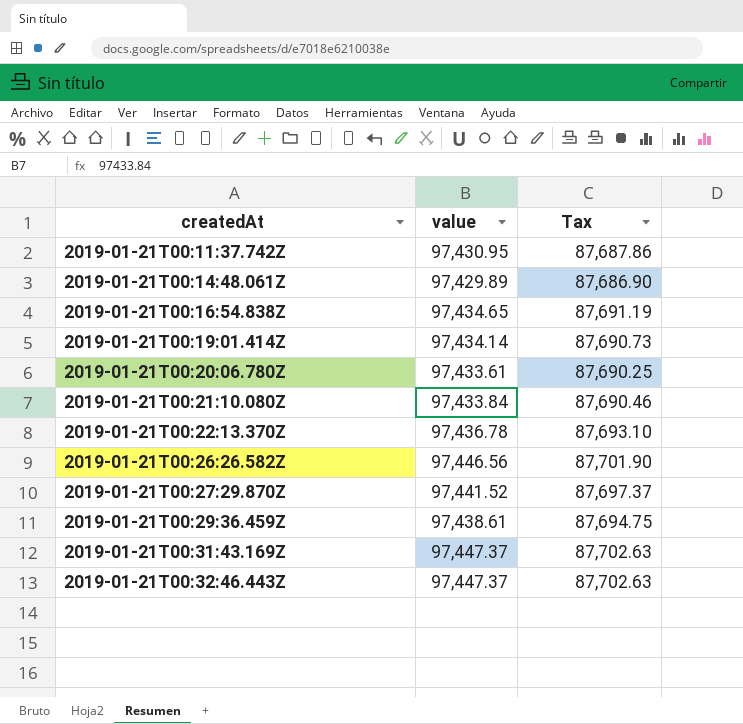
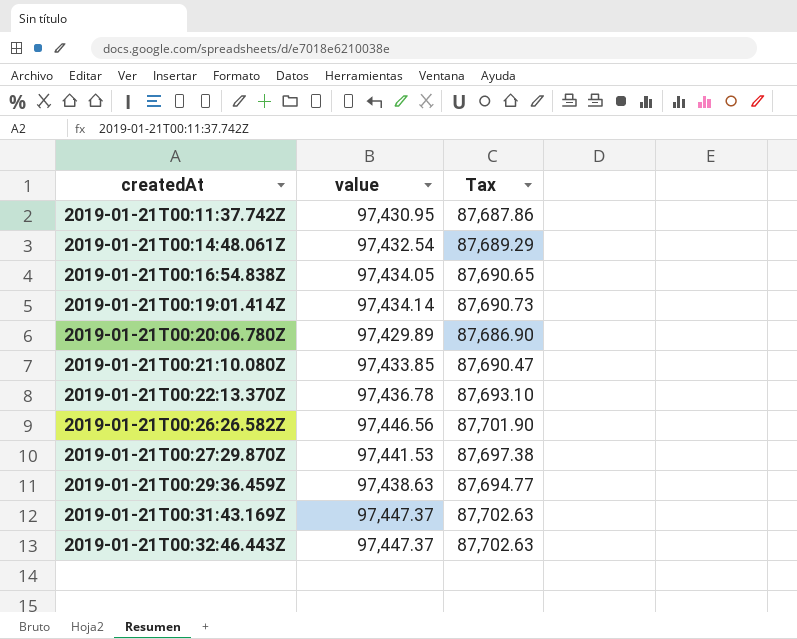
2019-01-21T00:14:48.061Z | value: 97,429.89 -> 97,432.54
2019-01-21T00:14:48.061Z | Tax: 87,686.90 -> 87,689.29
2019-01-21T00:16:54.838Z | value: 97,434.65 -> 97,434.05
2019-01-21T00:16:54.838Z | Tax: 87,691.19 -> 87,690.65
2019-01-21T00:20:06.780Z | value: 97,433.61 -> 97,429.89
2019-01-21T00:20:06.780Z | Tax: 87,690.25 -> 87,686.90
2019-01-21T00:21:10.080Z | value: 97,433.84 -> 97,433.85
2019-01-21T00:21:10.080Z | Tax: 87,690.46 -> 87,690.47
2019-01-21T00:27:29.870Z | value: 97,441.52 -> 97,441.53
2019-01-21T00:27:29.870Z | Tax: 87,697.37 -> 87,697.38
2019-01-21T00:29:36.459Z | value: 97,438.61 -> 97,438.63
2019-01-21T00:29:36.459Z | Tax: 87,694.75 -> 87,694.77

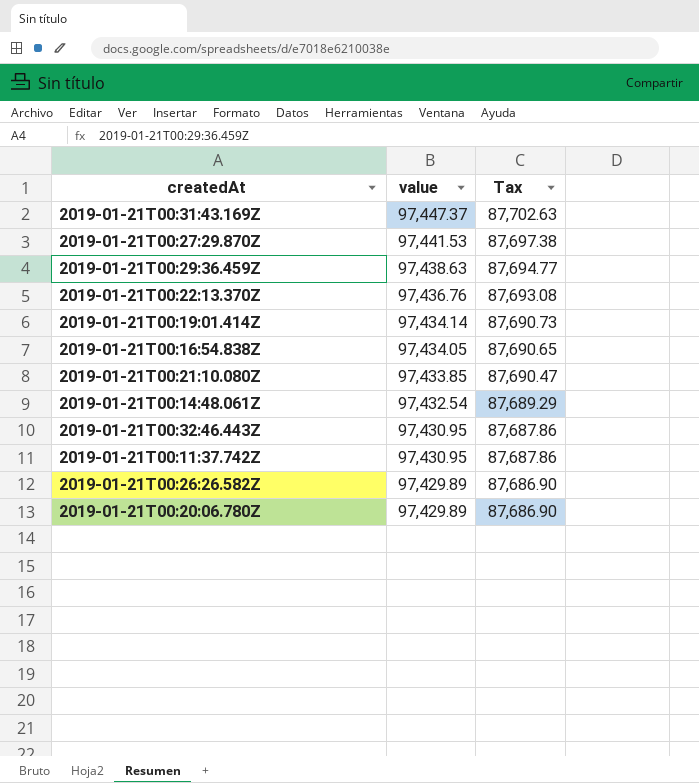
row order: createdAt ascending -> value descending
2019-01-21T00:22:13.370Z | value: 97,436.78 -> 97,436.76
2019-01-21T00:22:13.370Z | Tax: 87,693.10 -> 87,693.08
2019-01-21T00:32:46.443Z | value: 97,447.37 -> 97,430.95
2019-01-21T00:32:46.443Z | Tax: 87,702.63 -> 87,687.86
2019-01-21T00:26:26.582Z | value: 97,446.56 -> 97,429.89
2019-01-21T00:26:26.582Z | Tax: 87,701.90 -> 87,686.90

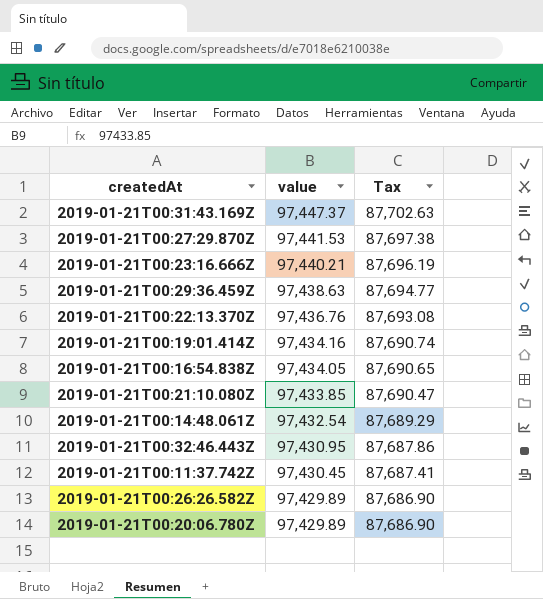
row 2019-01-21T00:23:16.666Z: none -> 97,440.21 | 87,696.19
2019-01-21T00:19:01.414Z | value: 97,434.14 -> 97,434.16
2019-01-21T00:19:01.414Z | Tax: 87,690.73 -> 87,690.74
2019-01-21T00:11:37.742Z | value: 97,430.95 -> 97,430.45
2019-01-21T00:11:37.742Z | Tax: 87,687.86 -> 87,687.41

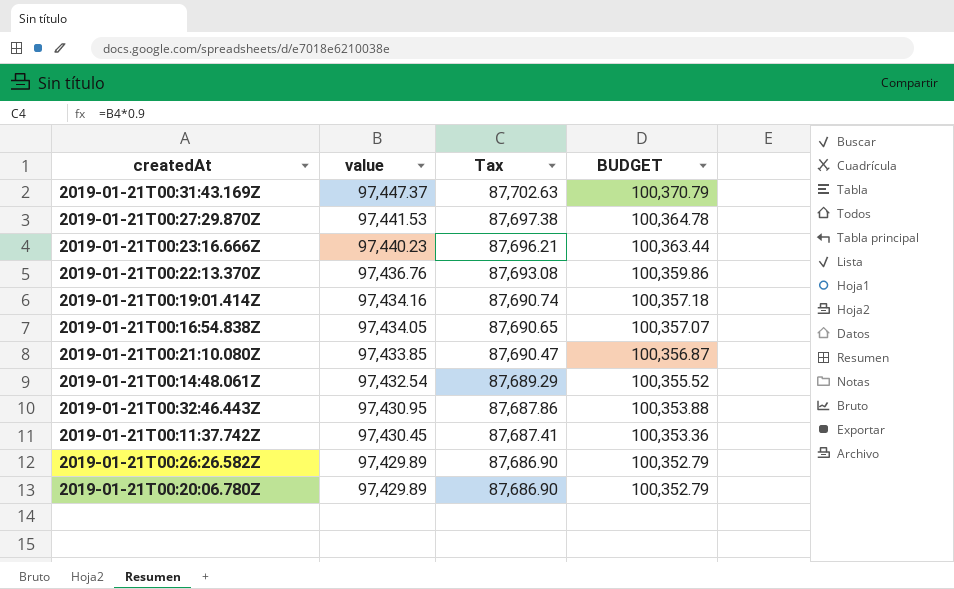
column BUDGET | formula: none -> [value] * 1.03
row 2019-01-21T00:29:36.459Z: 97,438.63 | 87,694.77 -> none
2019-01-21T00:23:16.666Z | value: 97,440.21 -> 97,440.23
2019-01-21T00:23:16.666Z | Tax: 87,696.19 -> 87,696.21

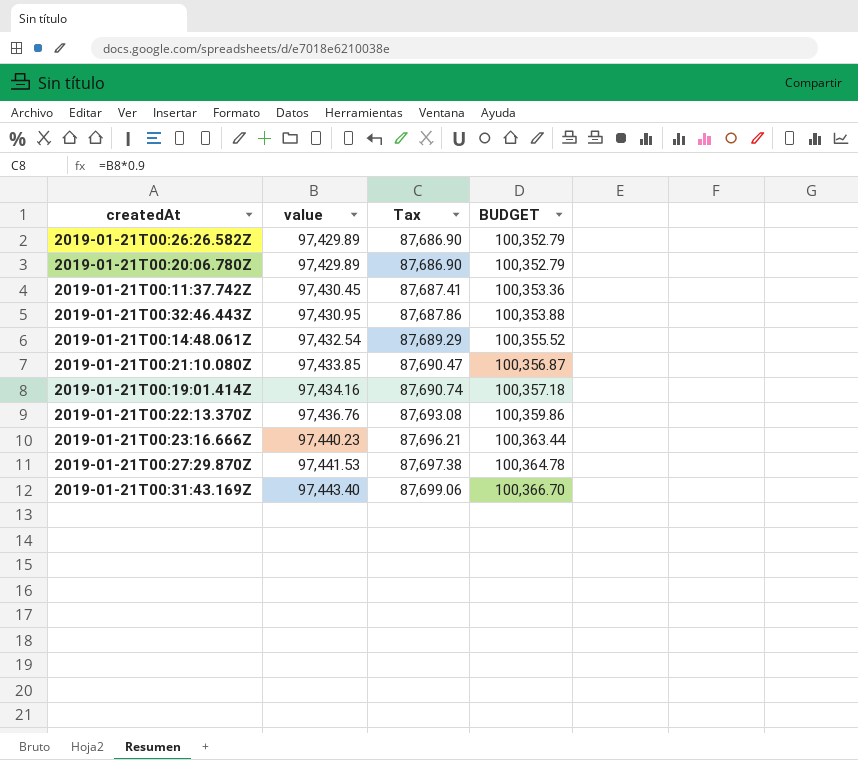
row order: value descending -> value ascending
row 2019-01-21T00:16:54.838Z: 97,434.05 | 87,690.65 | 100,357.07 -> none
2019-01-21T00:31:43.169Z | value: 97,447.37 -> 97,443.40
2019-01-21T00:31:43.169Z | Tax: 87,702.63 -> 87,699.06
2019-01-21T00:31:43.169Z | BUDGET: 100,370.79 -> 100,366.70

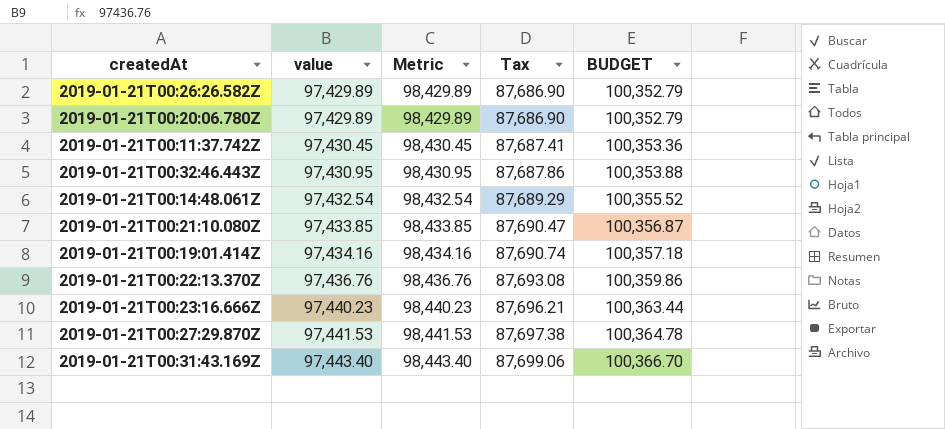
column Metric | formula: none -> [value] + 1000

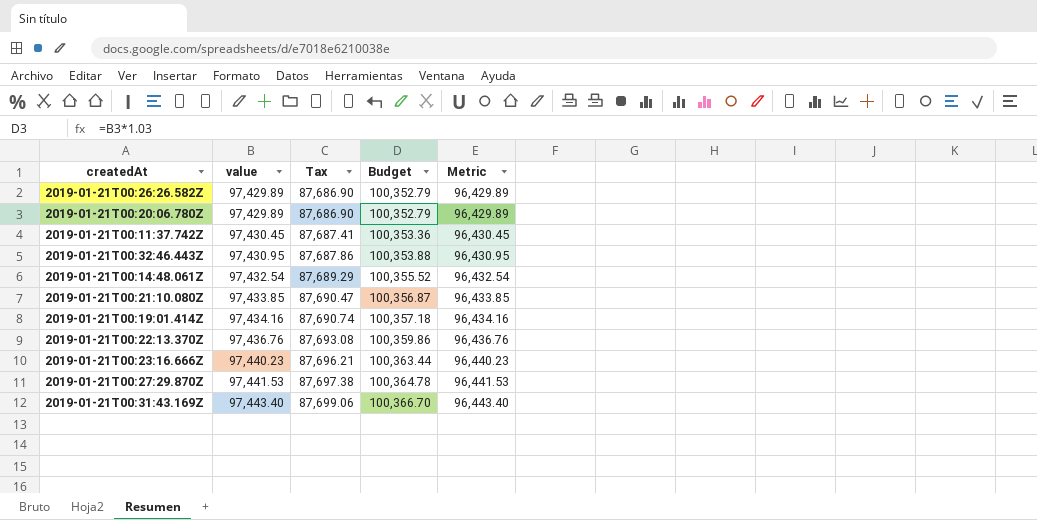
column name: BUDGET -> Budget
column Metric | formula: [value] + 1000 -> [value] - 1000
column Metric | position: 3 -> 5

